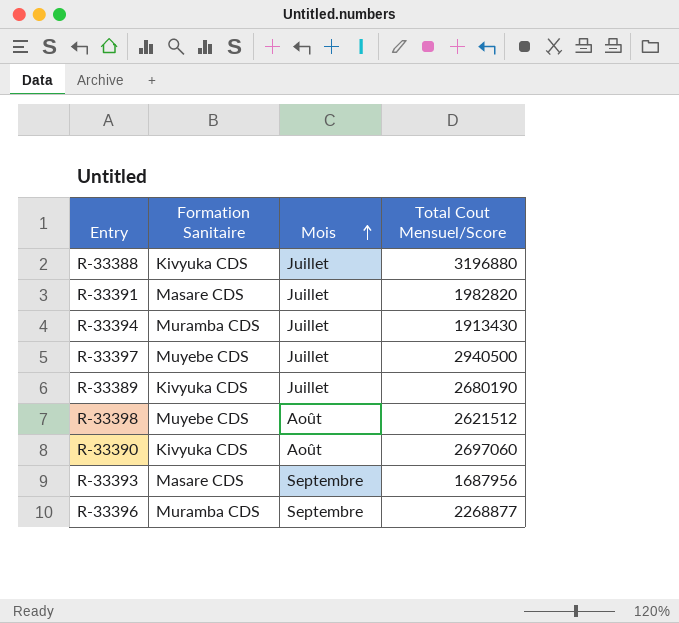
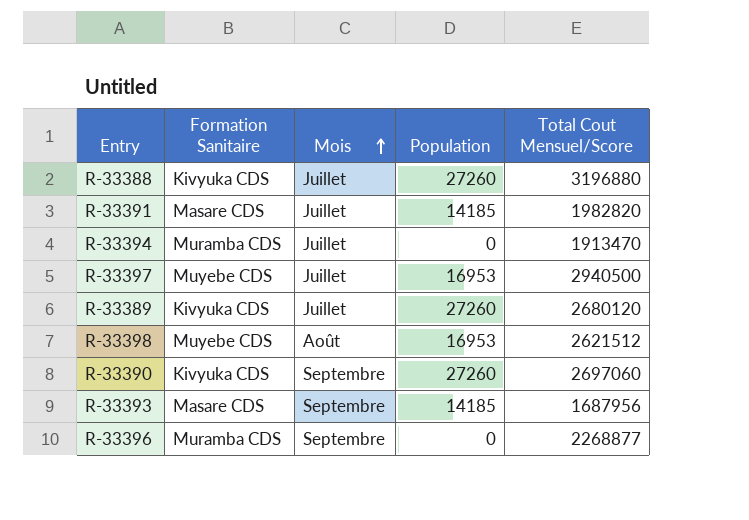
column Population | position: none -> 4
R-33394 | Total Cout Mensuel/Score: 1913430 -> 1913470
R-33389 | Total Cout Mensuel/Score: 2680190 -> 2680120
R-33390 | Mois: Août -> Septembre

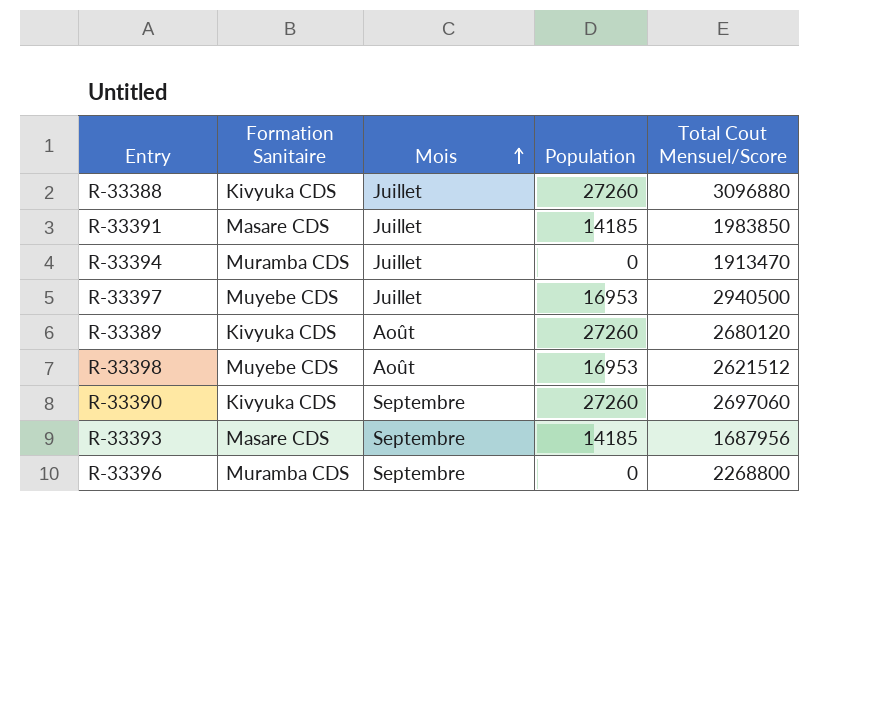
R-33388 | Total Cout Mensuel/Score: 3196880 -> 3096880
R-33391 | Total Cout Mensuel/Score: 1982820 -> 1983850
R-33389 | Mois: Juillet -> Août
R-33396 | Total Cout Mensuel/Score: 2268877 -> 2268800

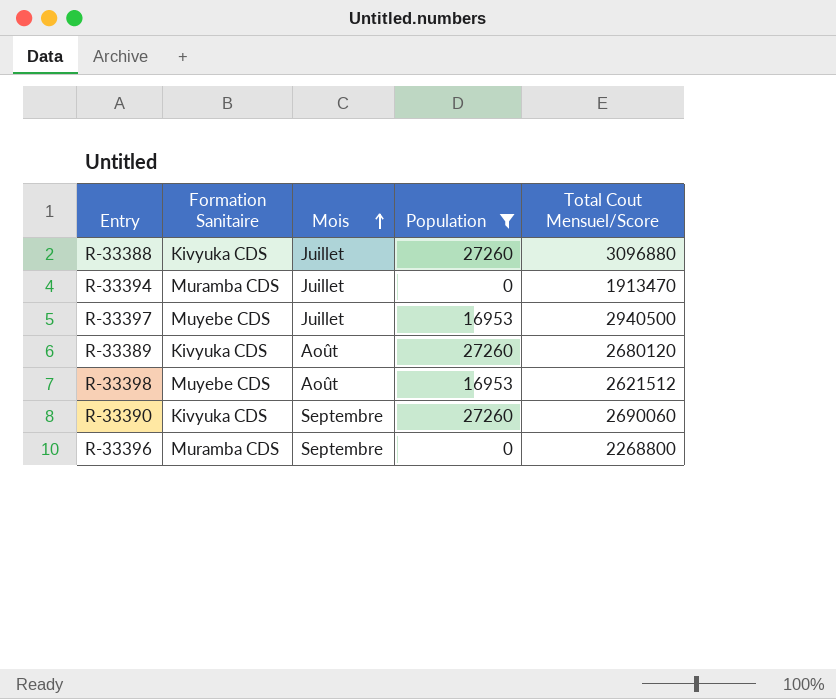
filter: none -> Population != 14185
R-33390 | Total Cout Mensuel/Score: 2697060 -> 2690060

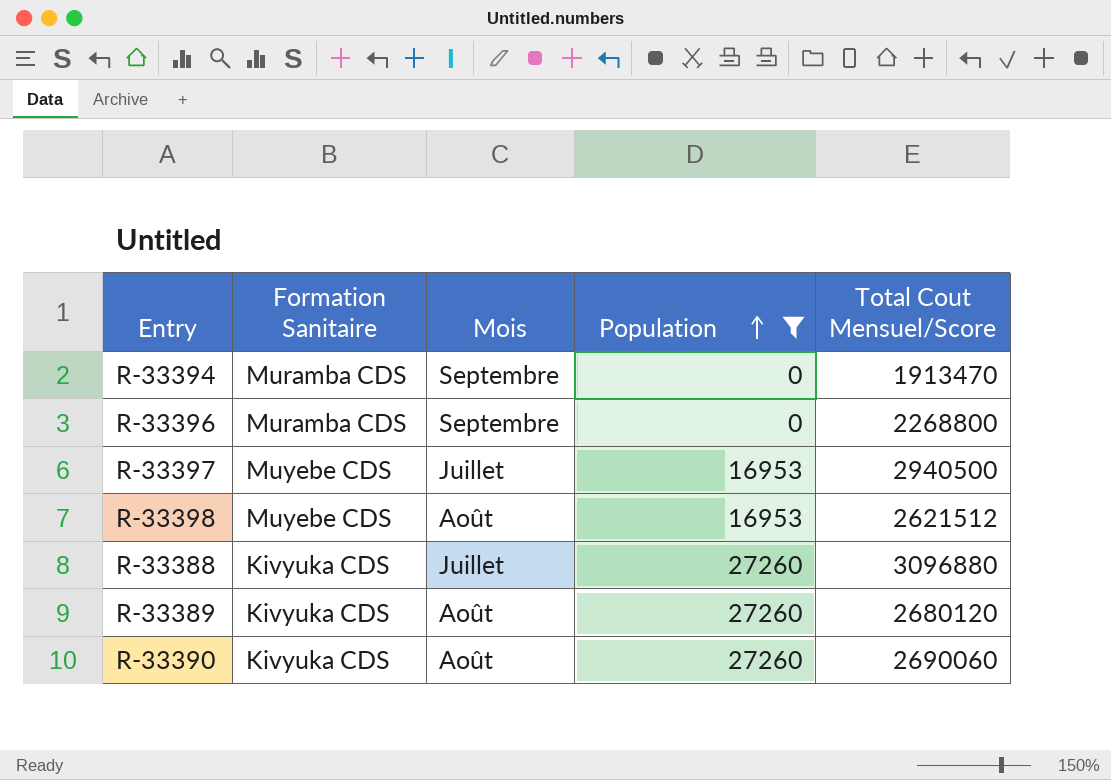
row order: Mois ascending -> Population ascending
R-33394 | Mois: Juillet -> Septembre
R-33390 | Mois: Septembre -> Août

